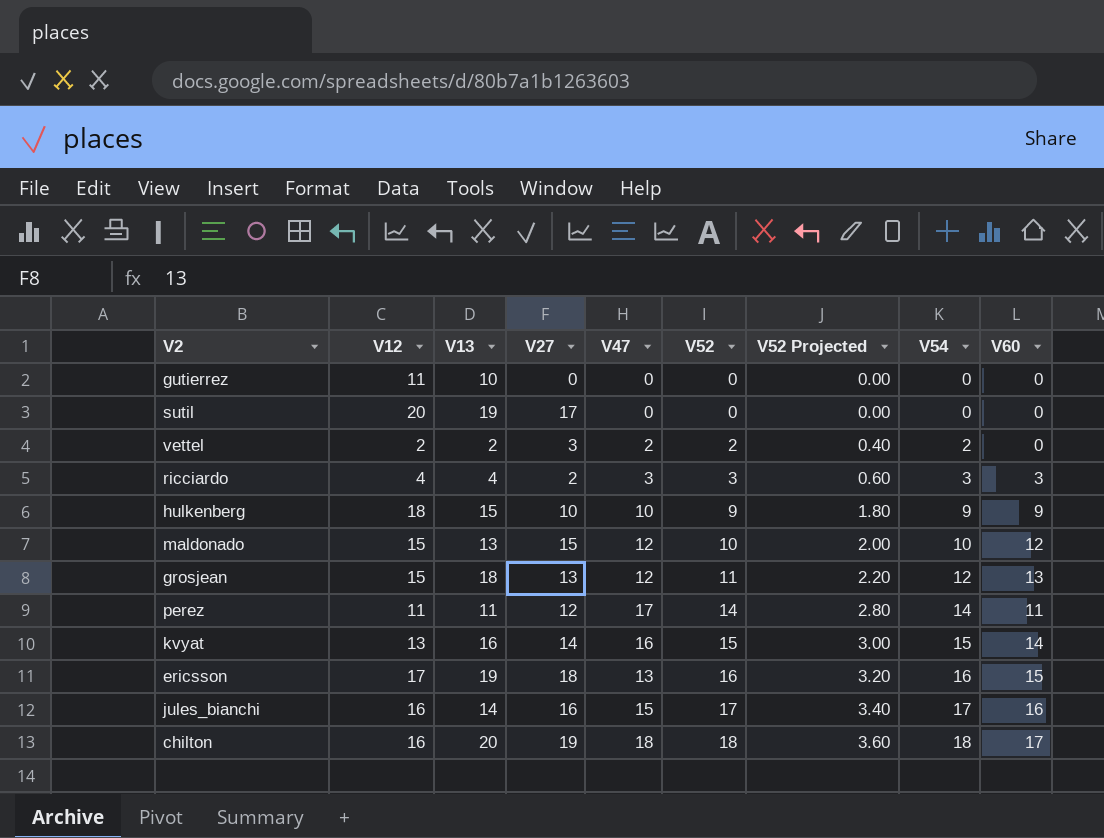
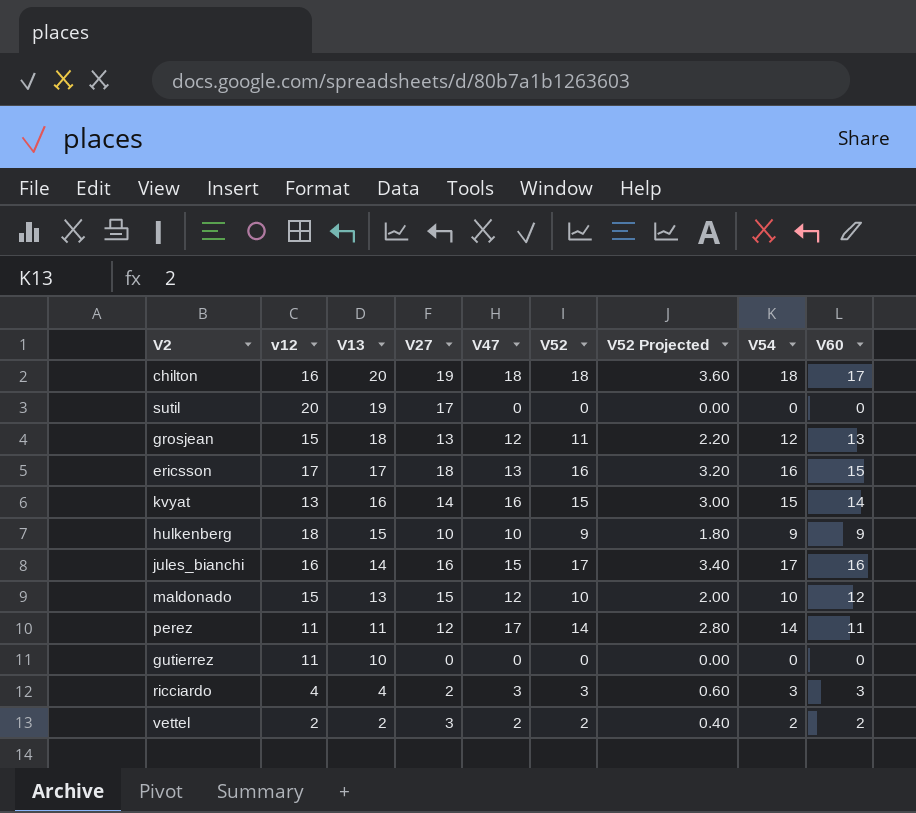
row order: V52 ascending -> V13 descending
column name: V12 -> v12
ericsson | V13: 19 -> 17
vettel | V60: 0 -> 2

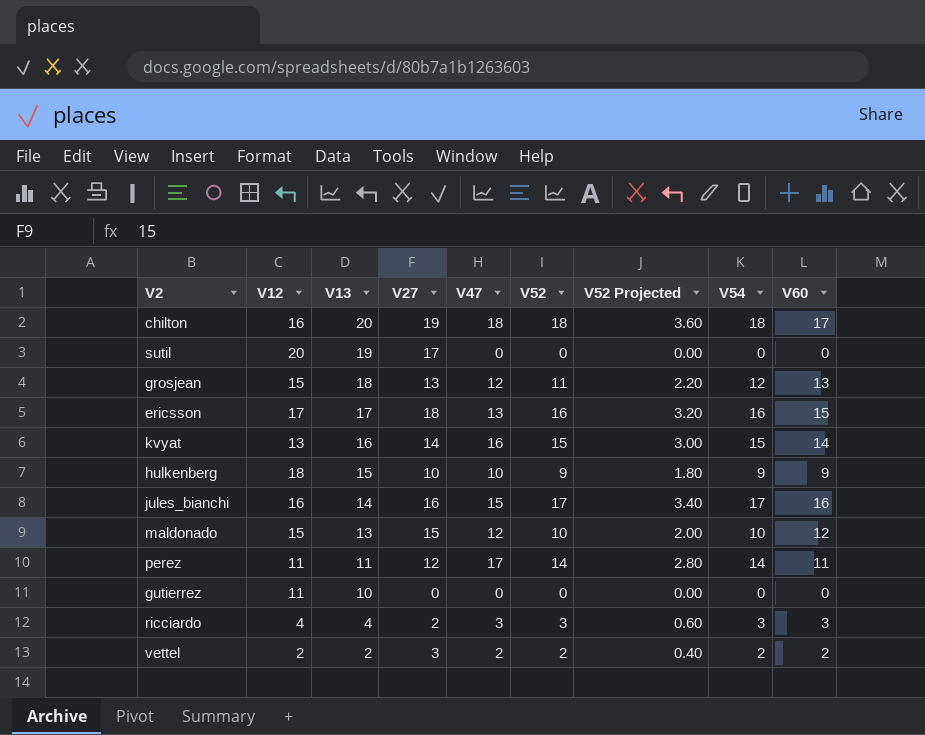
column name: v12 -> V12

